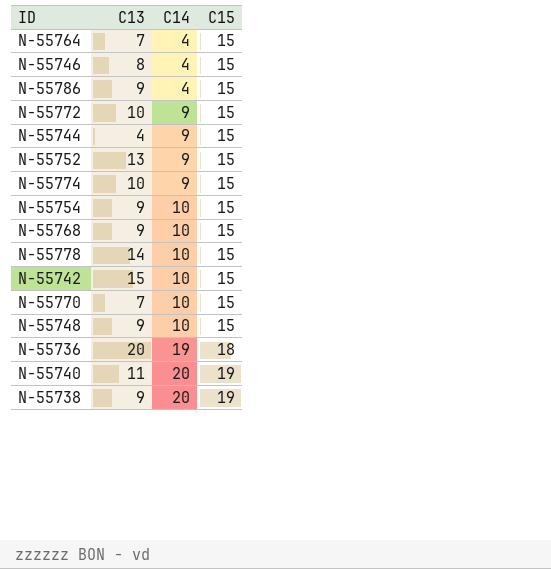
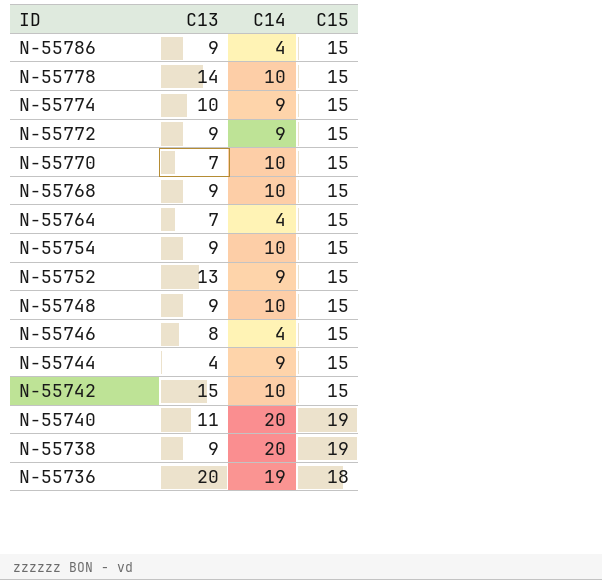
row order: C14 ascending -> ID descending
N-55772 | C13: 10 -> 9

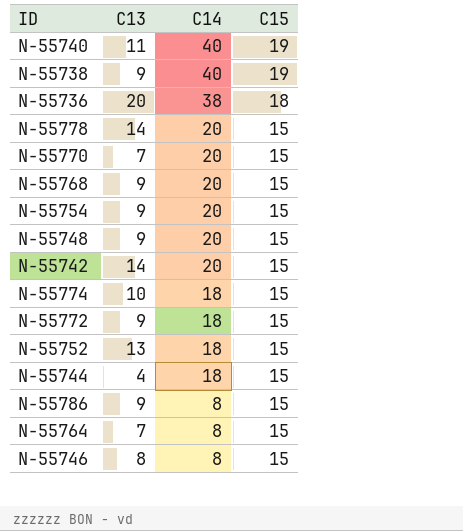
row order: ID descending -> C14 descending
N-55740 | C14: 20 -> 40
N-55738 | C14: 20 -> 40
N-55736 | C14: 19 -> 38
N-55778 | C14: 10 -> 20
N-55770 | C14: 10 -> 20
N-55768 | C14: 10 -> 20
N-55754 | C14: 10 -> 20
N-55748 | C14: 10 -> 20
N-55742 | C13: 15 -> 14
N-55742 | C14: 10 -> 20
N-55774 | C14: 9 -> 18
N-55772 | C14: 9 -> 18
N-55752 | C14: 9 -> 18
N-55744 | C14: 9 -> 18
N-55786 | C14: 4 -> 8
N-55764 | C14: 4 -> 8
N-55746 | C14: 4 -> 8

